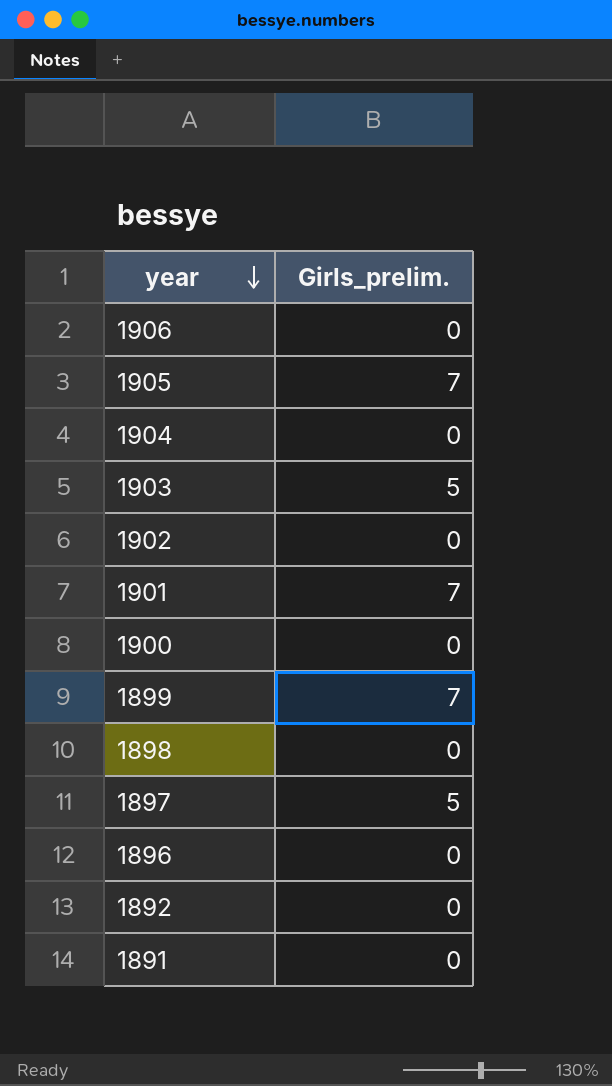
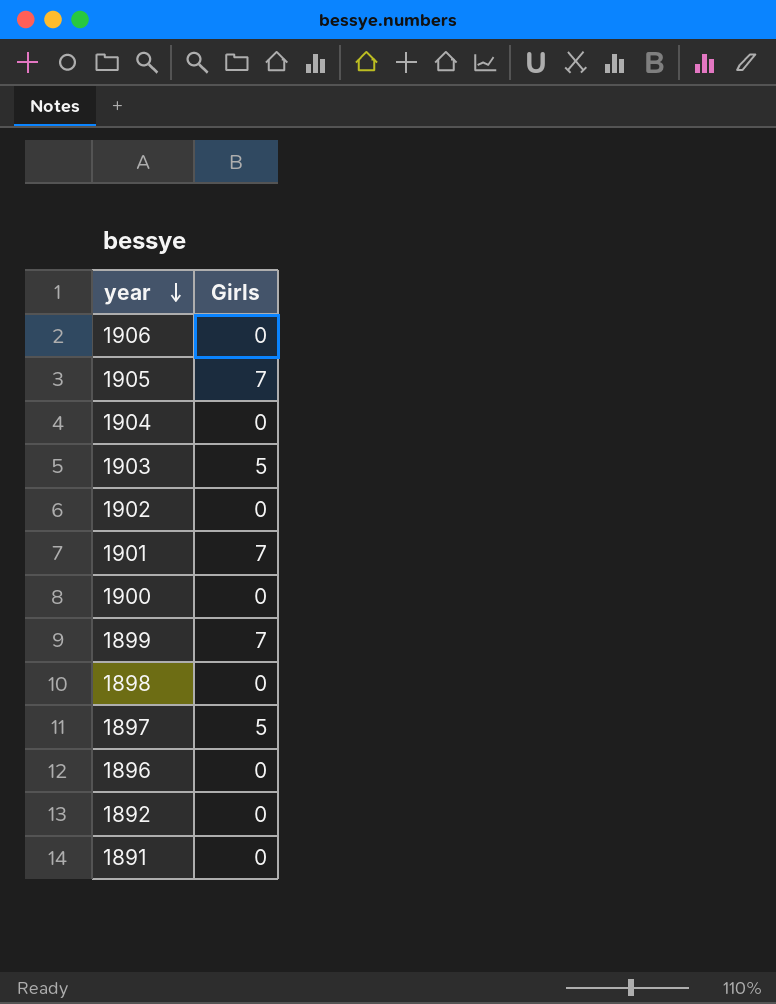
column name: Girls_prelim. -> Girls

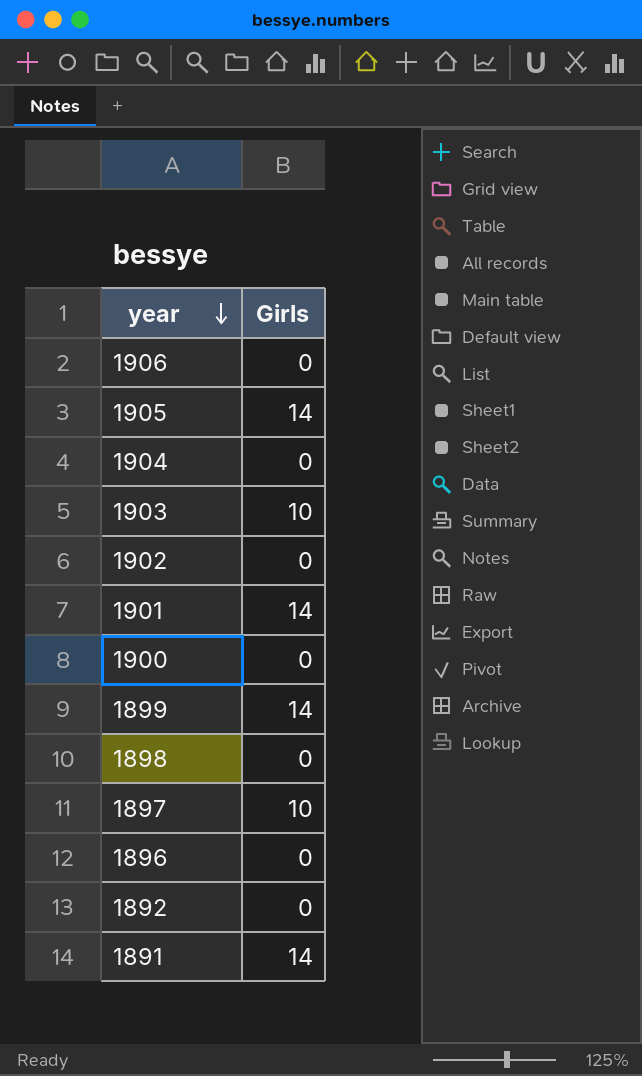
1905 | Girls: 7 -> 14
1903 | Girls: 5 -> 10
1901 | Girls: 7 -> 14
1899 | Girls: 7 -> 14
1897 | Girls: 5 -> 10
1891 | Girls: 0 -> 14

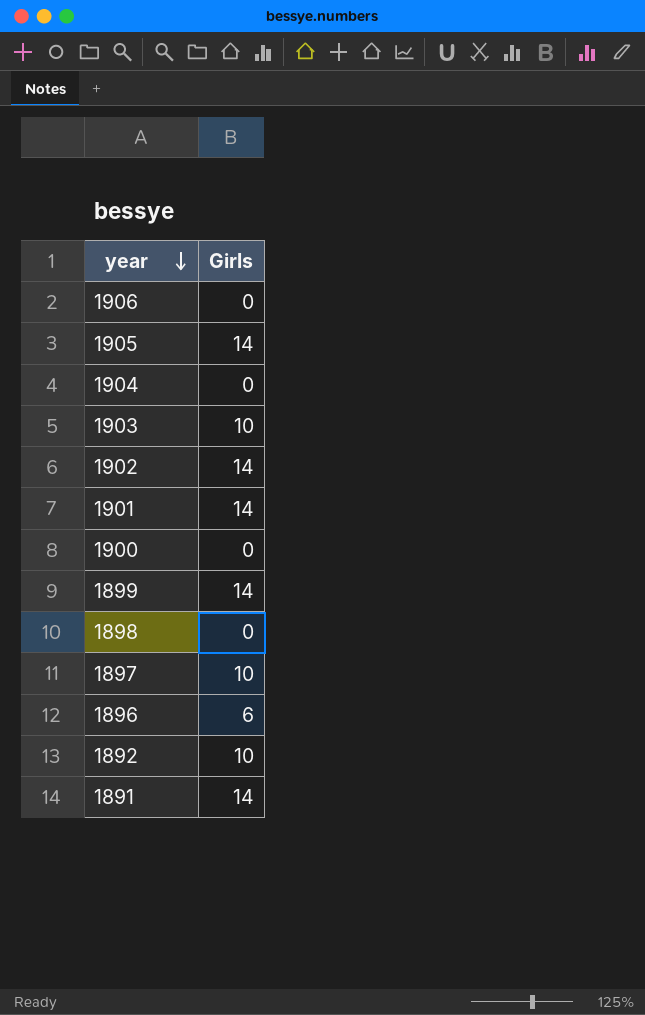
1902 | Girls: 0 -> 14
1896 | Girls: 0 -> 6
1892 | Girls: 0 -> 10

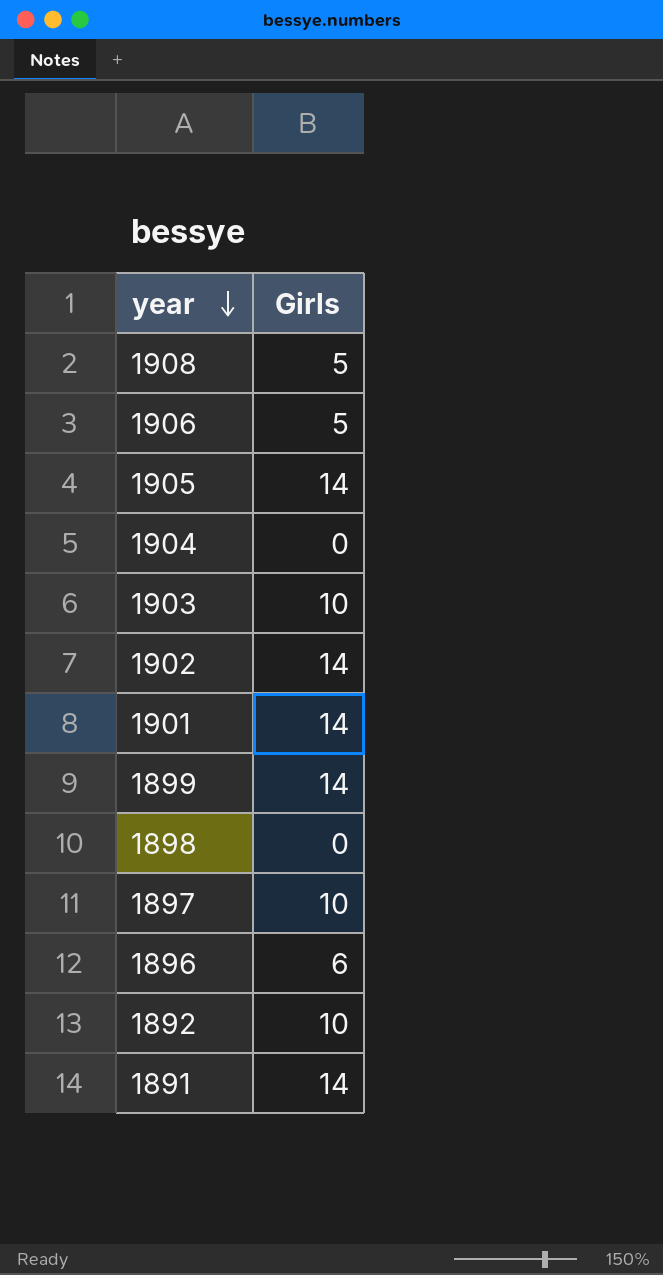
row 1900: 0 -> none
row 1908: none -> 5
1906 | Girls: 0 -> 5

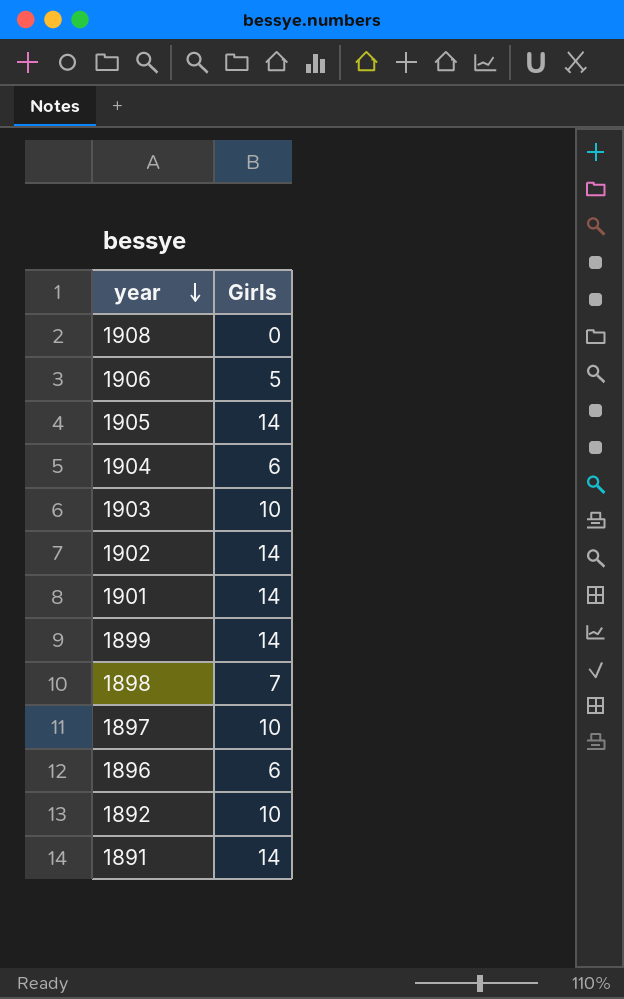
1908 | Girls: 5 -> 0
1904 | Girls: 0 -> 6
1898 | Girls: 0 -> 7

